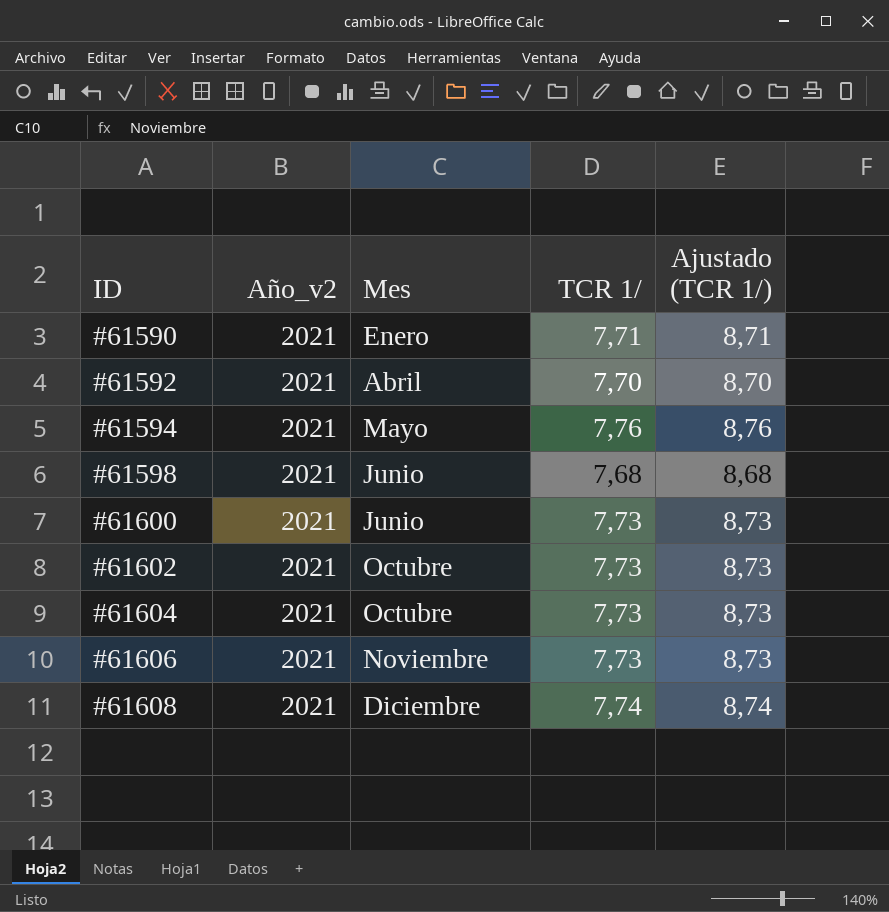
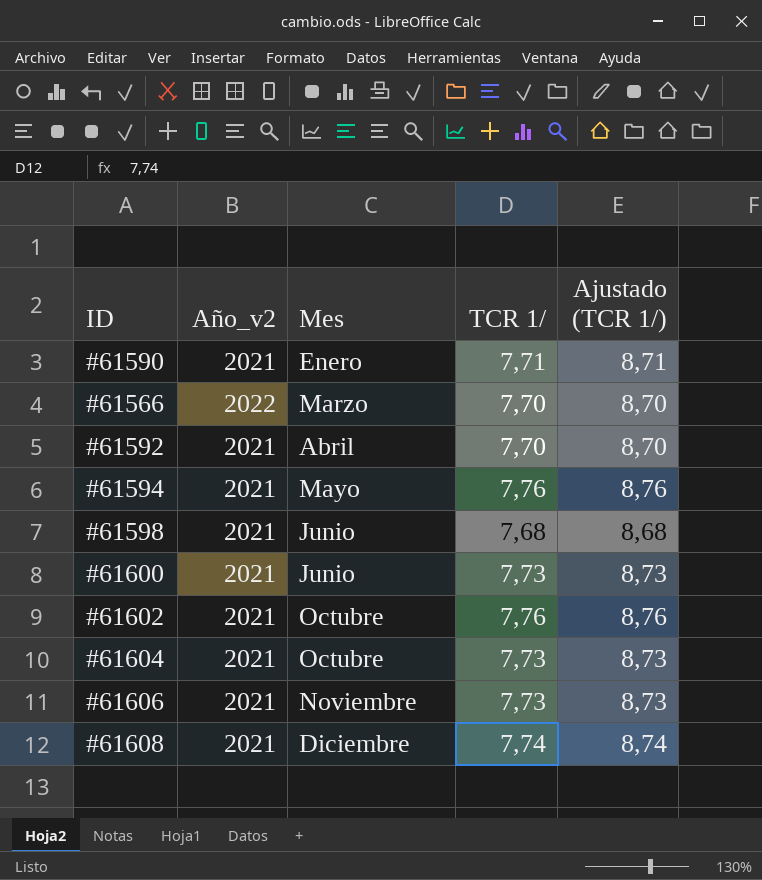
row #61566: none -> 2022 | Marzo | 7,70 | 8,70
#61602 | TCR 1/: 7,73 -> 7,76
#61602 | Ajustado (TCR 1/): 8,73 -> 8,76

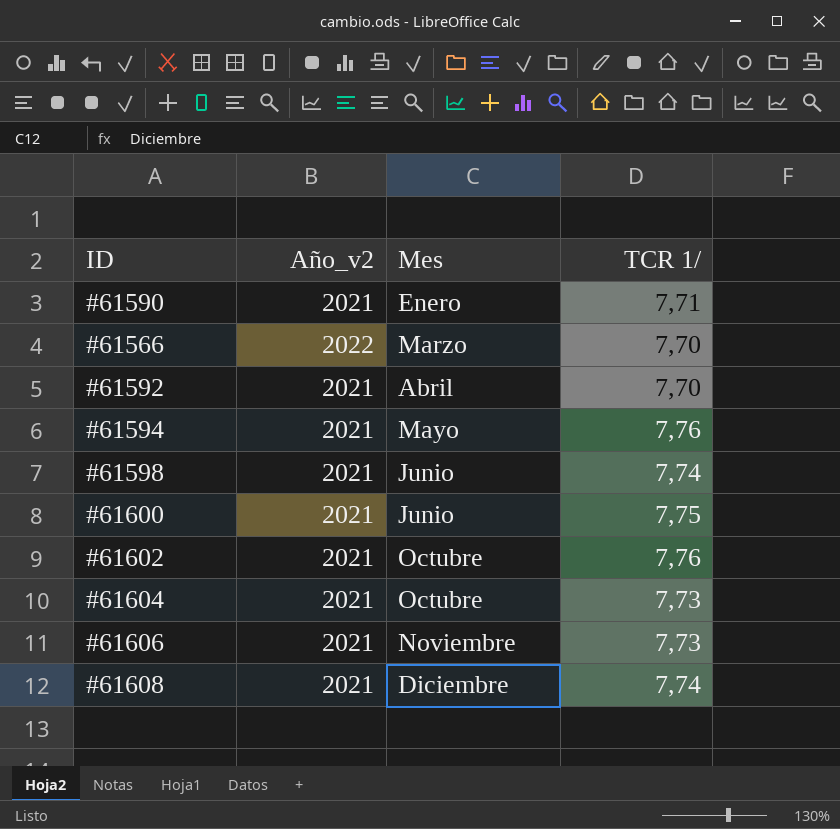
column Ajustado (TCR 1/) | formula: [TCR 1/] + 1 -> none
#61598 | TCR 1/: 7,68 -> 7,74
#61600 | TCR 1/: 7,73 -> 7,75

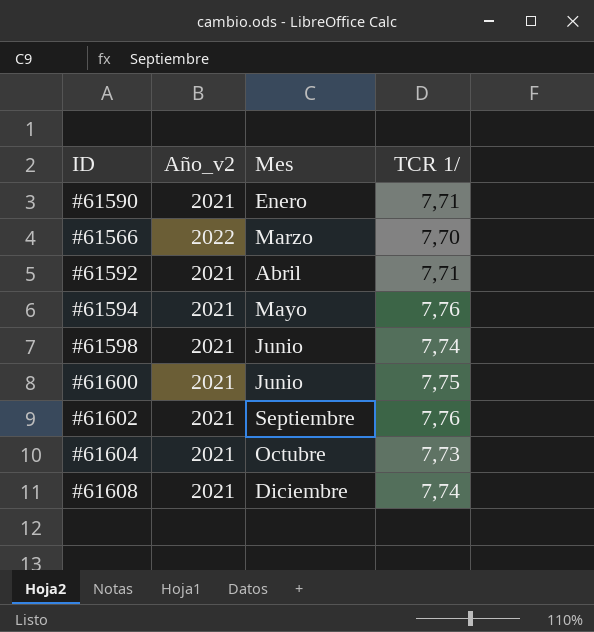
row #61606: 2021 | Noviembre | 7,73 -> none
#61592 | TCR 1/: 7,70 -> 7,71
#61602 | Mes: Octubre -> Septiembre

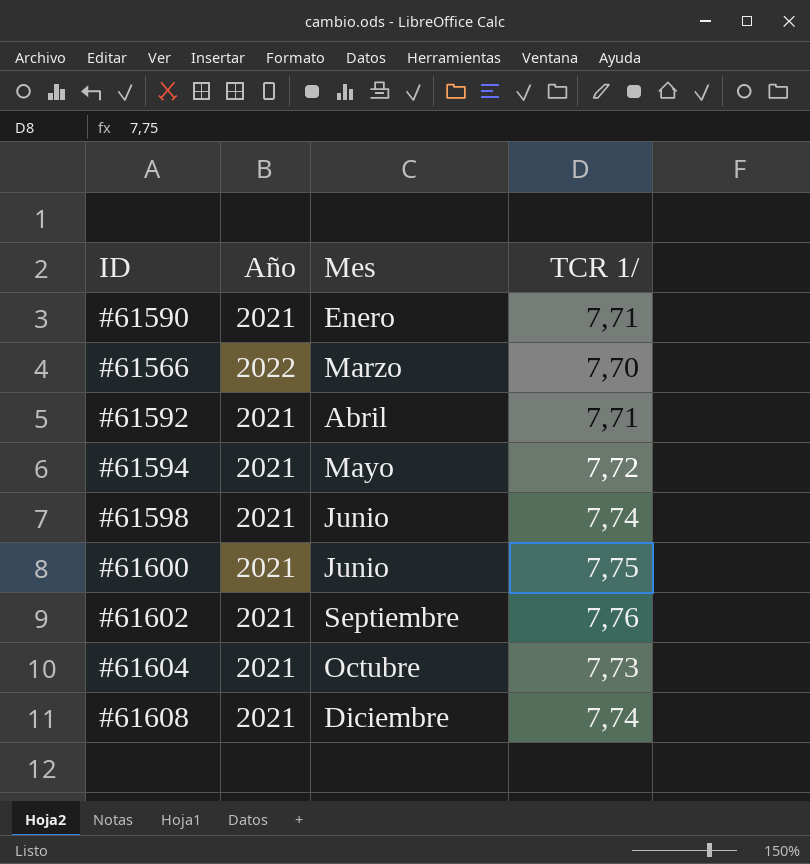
column name: Año_v2 -> Año
#61594 | TCR 1/: 7,76 -> 7,72

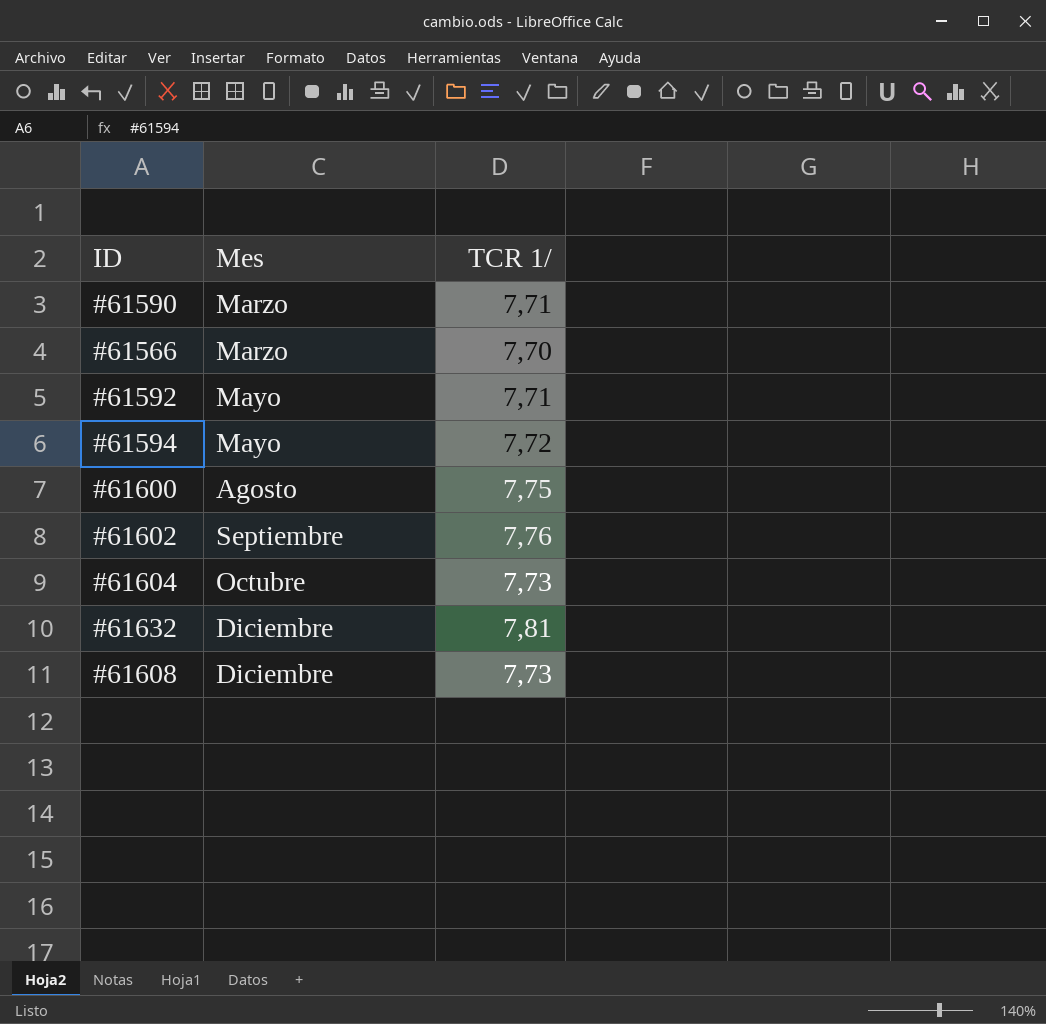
column Año | position: 2 -> none
row #61598: 2021 | Junio | 7,74 -> none
#61590 | Mes: Enero -> Marzo
#61592 | Mes: Abril -> Mayo
#61600 | Mes: Junio -> Agosto
row #61632: none -> Diciembre | 7,81
#61608 | TCR 1/: 7,74 -> 7,73

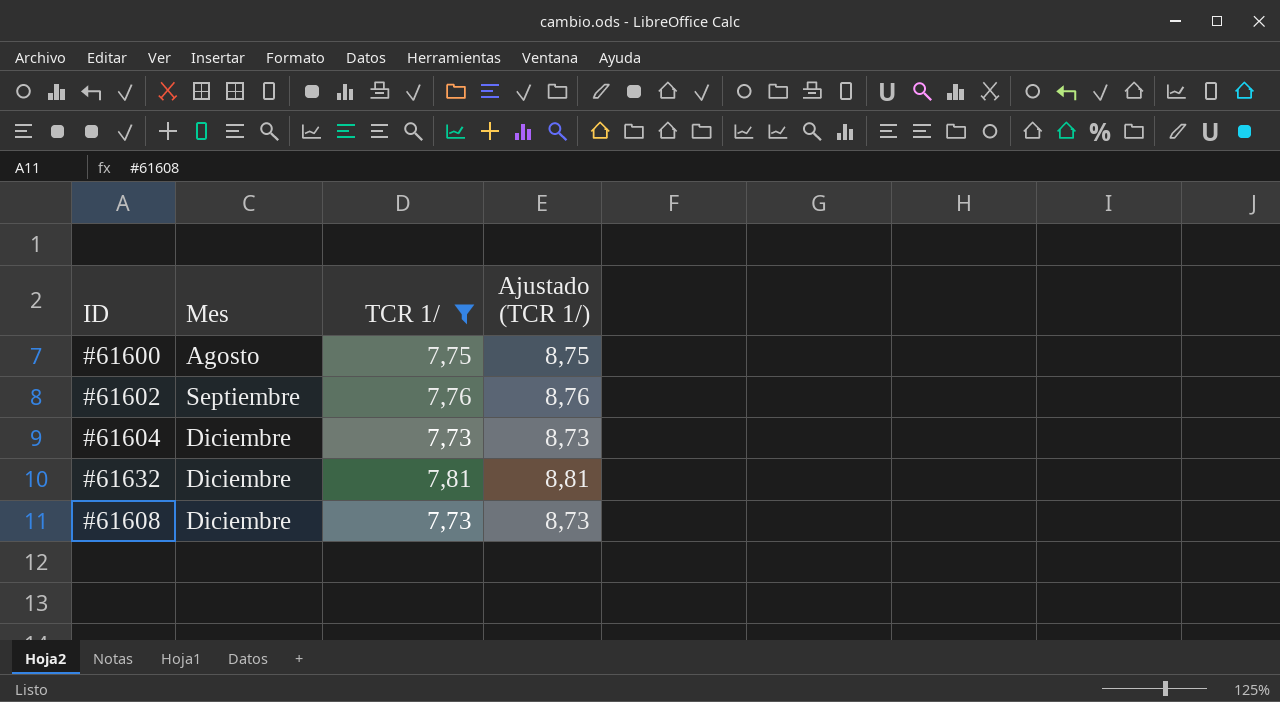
filter: none -> TCR 1/ >= 7,73
column Ajustado (TCR 1/) | formula: none -> [TCR 1/] + 1
#61604 | Mes: Octubre -> Diciembre

